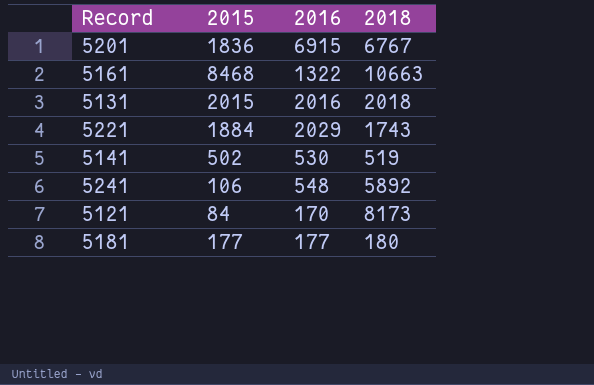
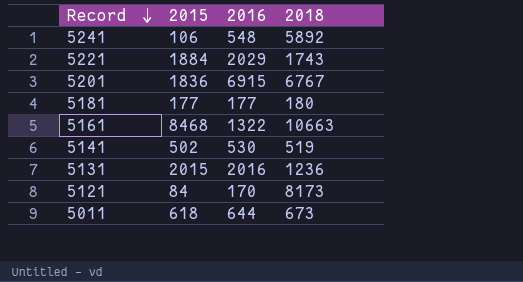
row order: none -> Record descending
5131 | 2018: 2018 -> 1236
row 5011: none -> 618 | 644 | 673

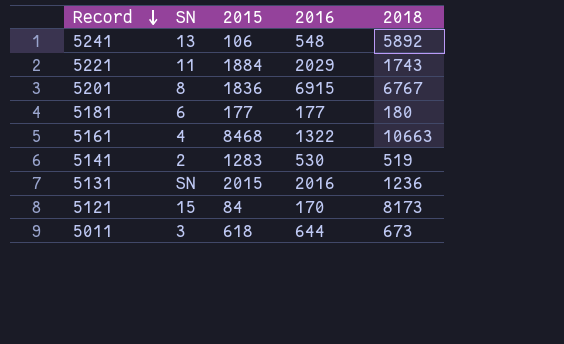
column SN | position: none -> 2
5141 | 2015: 502 -> 1283

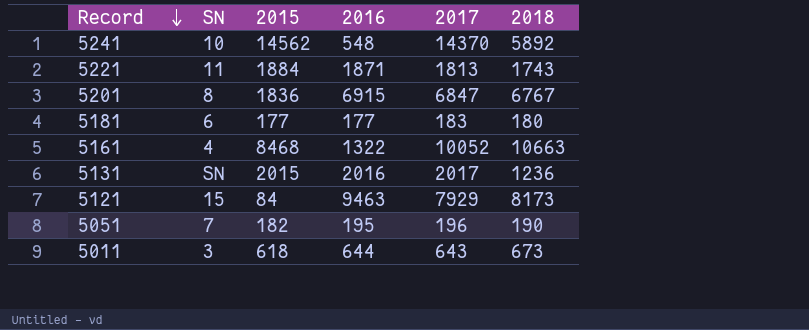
column 2017 | position: none -> 5
row 5141: 2 | 1283 | 530 | 519 -> none
5241 | SN: 13 -> 10
5241 | 2015: 106 -> 14562
5221 | 2016: 2029 -> 1871
5121 | 2016: 170 -> 9463
row 5051: none -> 7 | 182 | 195 | 196 | 190

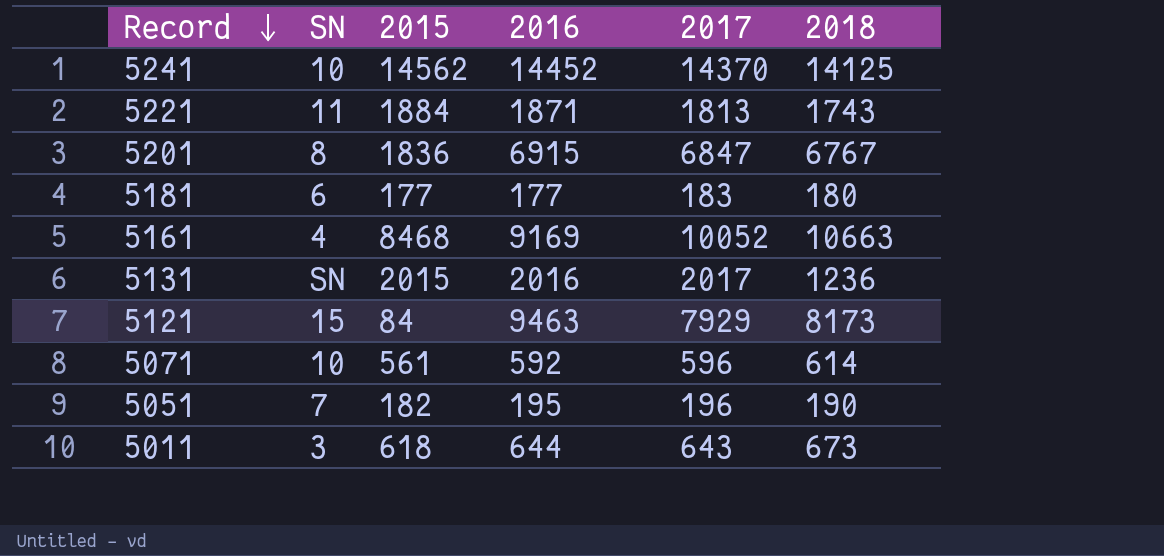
5241 | 2016: 548 -> 14452
5241 | 2018: 5892 -> 14125
5161 | 2016: 1322 -> 9169
row 5071: none -> 10 | 561 | 592 | 596 | 614

